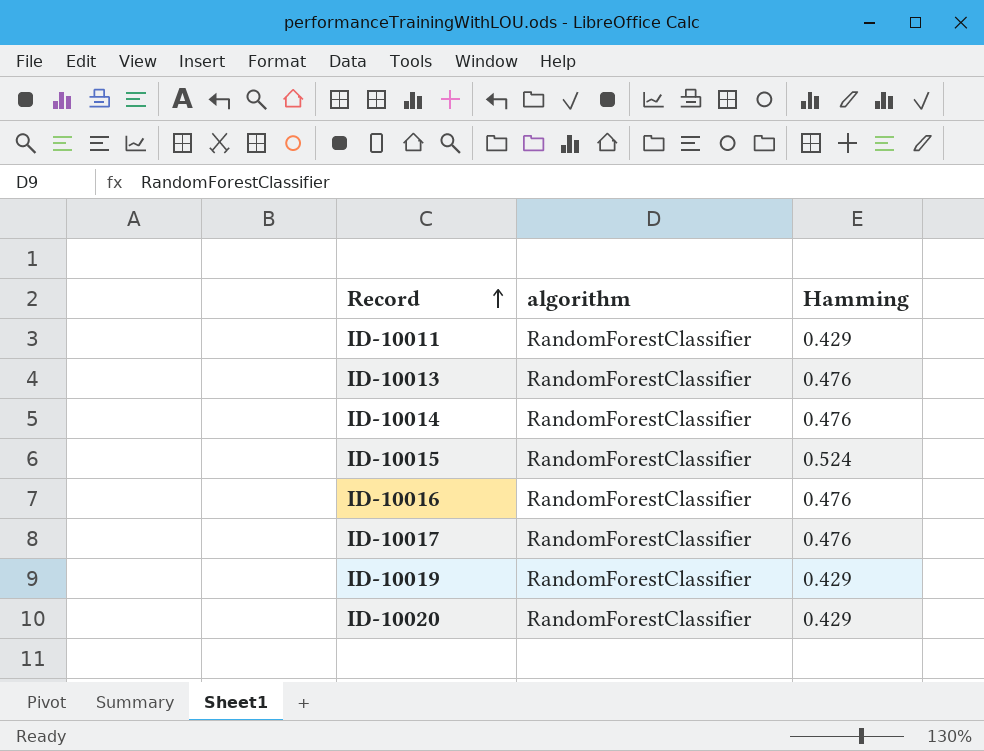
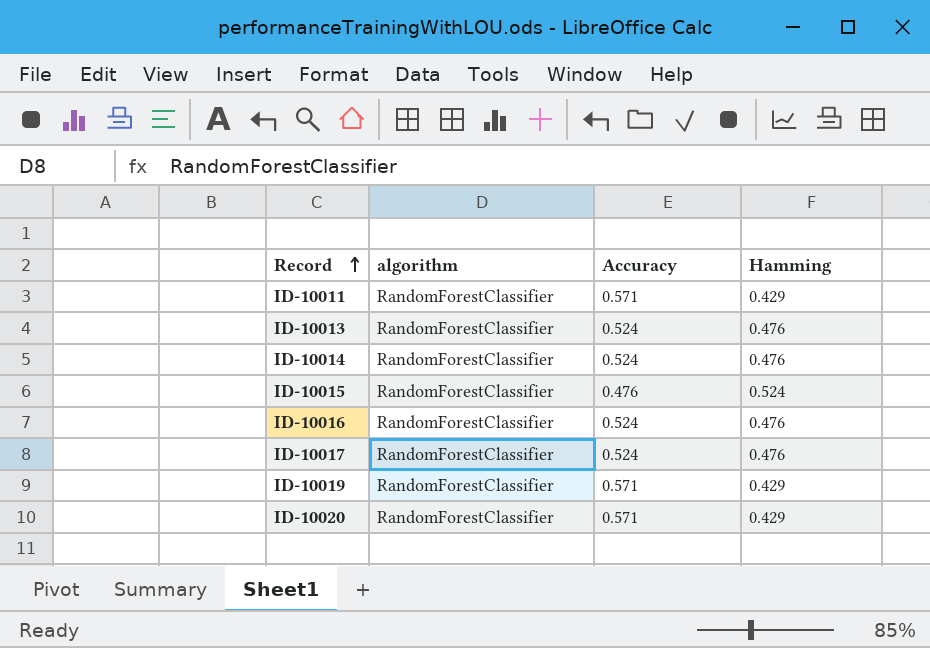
column Accuracy | position: none -> 3

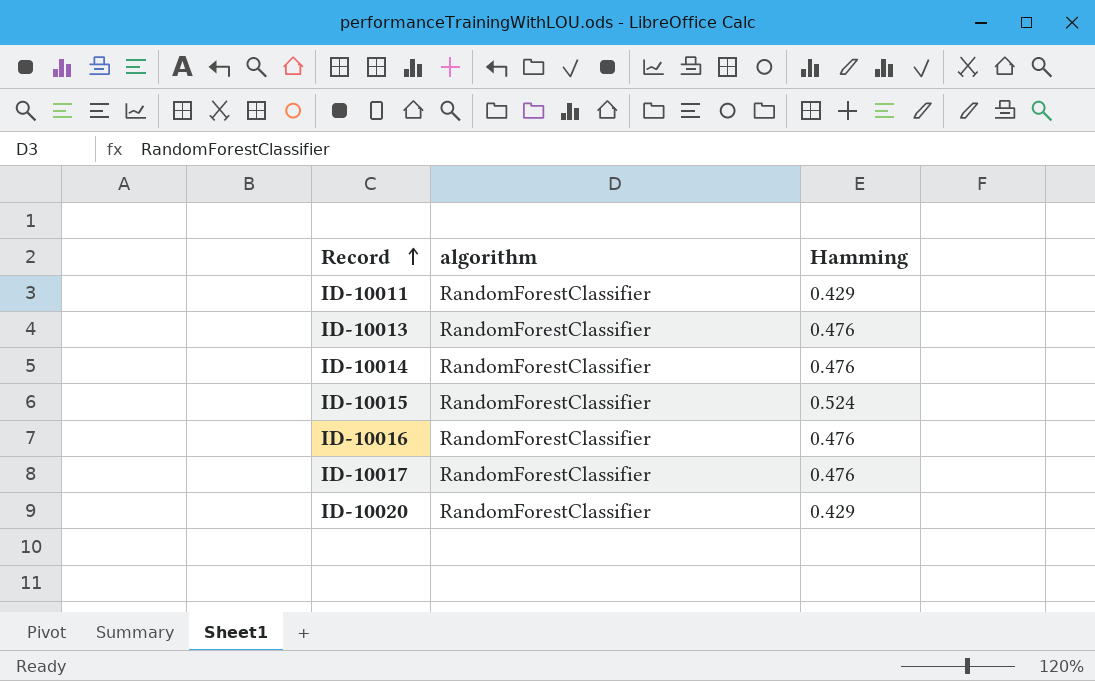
column Accuracy | position: 3 -> none
row ID-10019: RandomForestClassifier | 0.571 | 0.429 -> none

